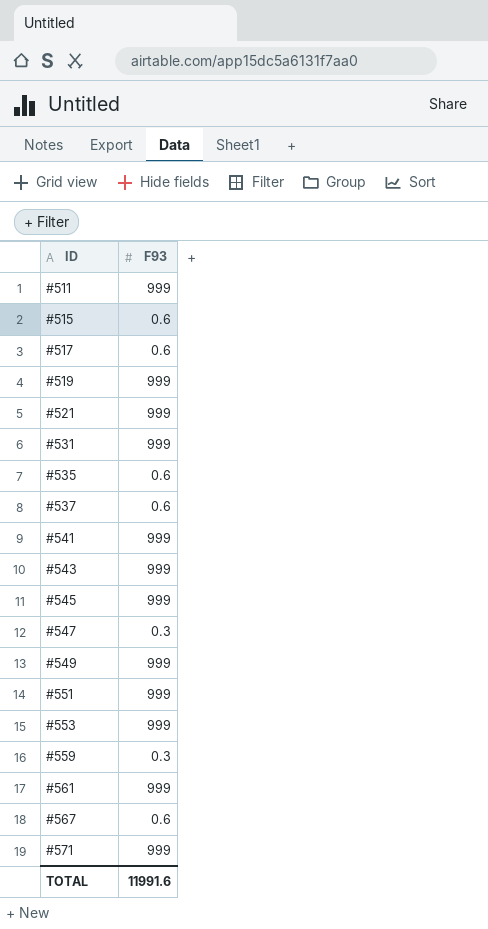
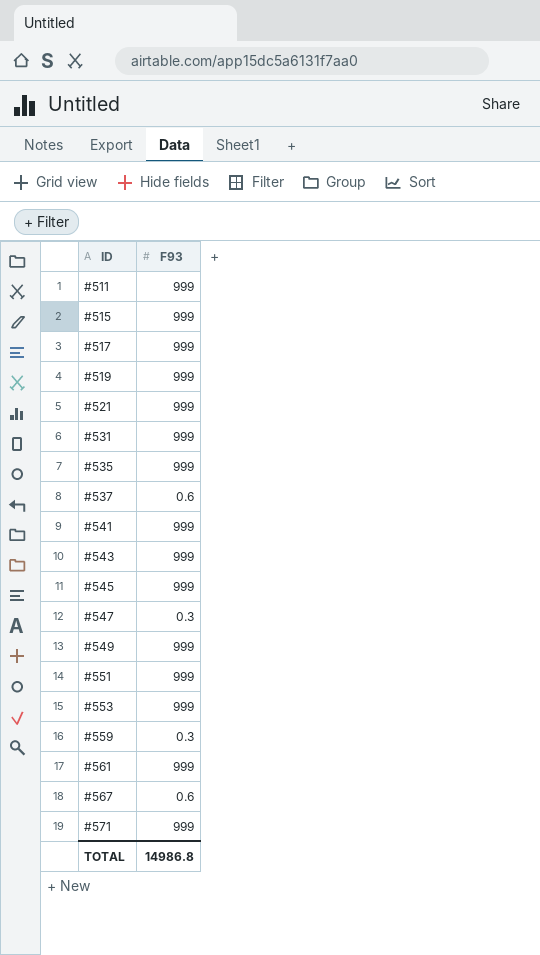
#515 | F93: 0.6 -> 999
#517 | F93: 0.6 -> 999
#535 | F93: 0.6 -> 999
TOTAL | F93: 11991.6 -> 14986.8

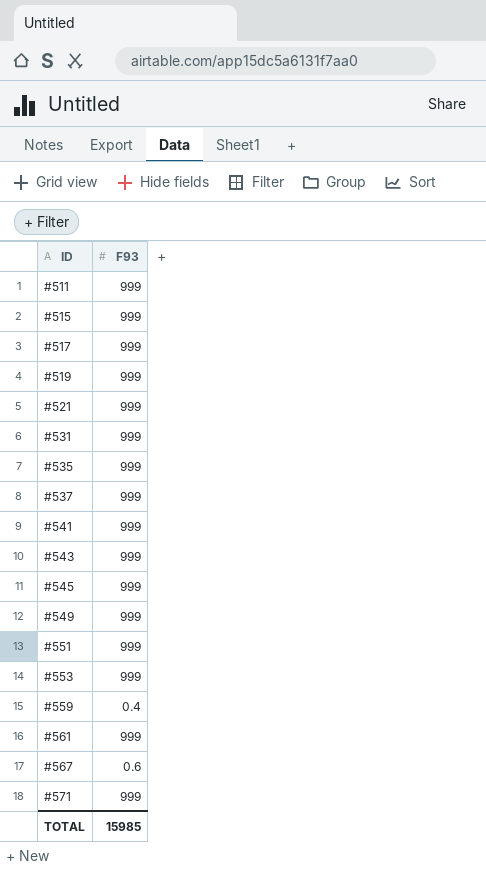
row #547: 0.3 -> none
#537 | F93: 0.6 -> 999
#559 | F93: 0.3 -> 0.4
TOTAL | F93: 14986.8 -> 15985

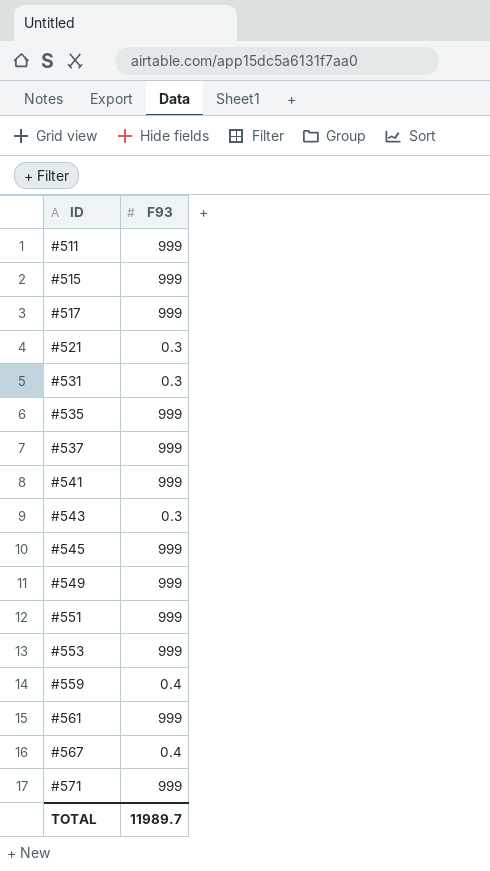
row #519: 999 -> none
#521 | F93: 999 -> 0.3
#531 | F93: 999 -> 0.3
#543 | F93: 999 -> 0.3
#567 | F93: 0.6 -> 0.4
TOTAL | F93: 15985 -> 11989.7

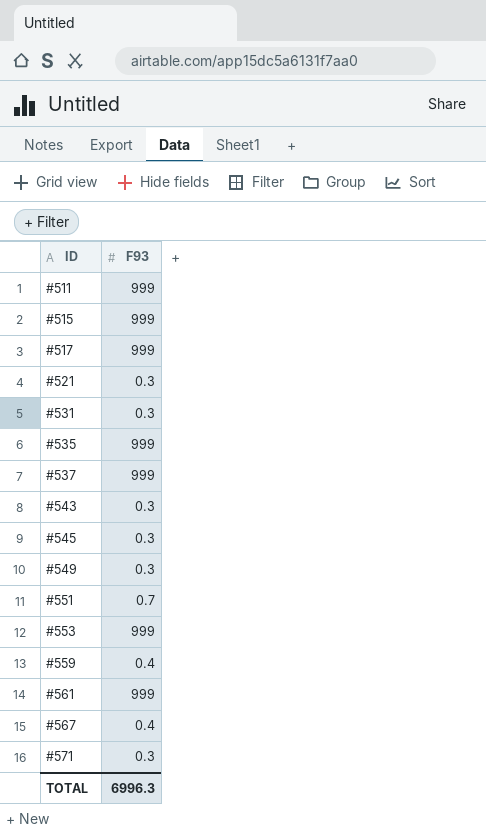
row #541: 999 -> none
#545 | F93: 999 -> 0.3
#549 | F93: 999 -> 0.3
#551 | F93: 999 -> 0.7
#571 | F93: 999 -> 0.3
TOTAL | F93: 11989.7 -> 6996.3

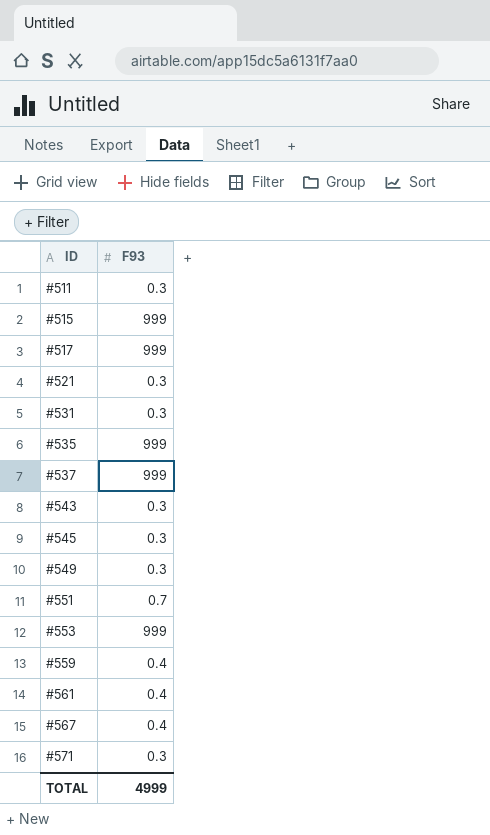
#511 | F93: 999 -> 0.3
#561 | F93: 999 -> 0.4
TOTAL | F93: 6996.3 -> 4999

